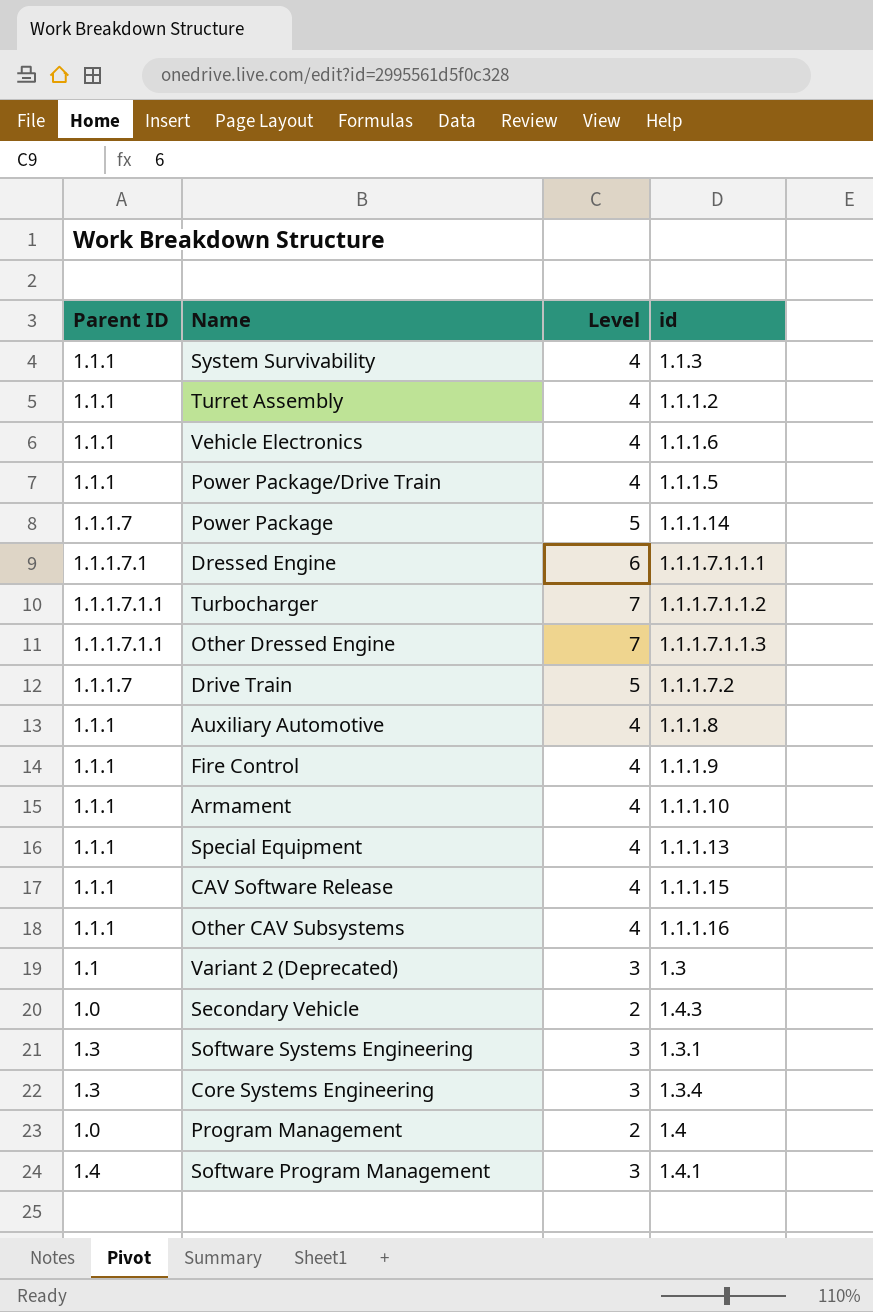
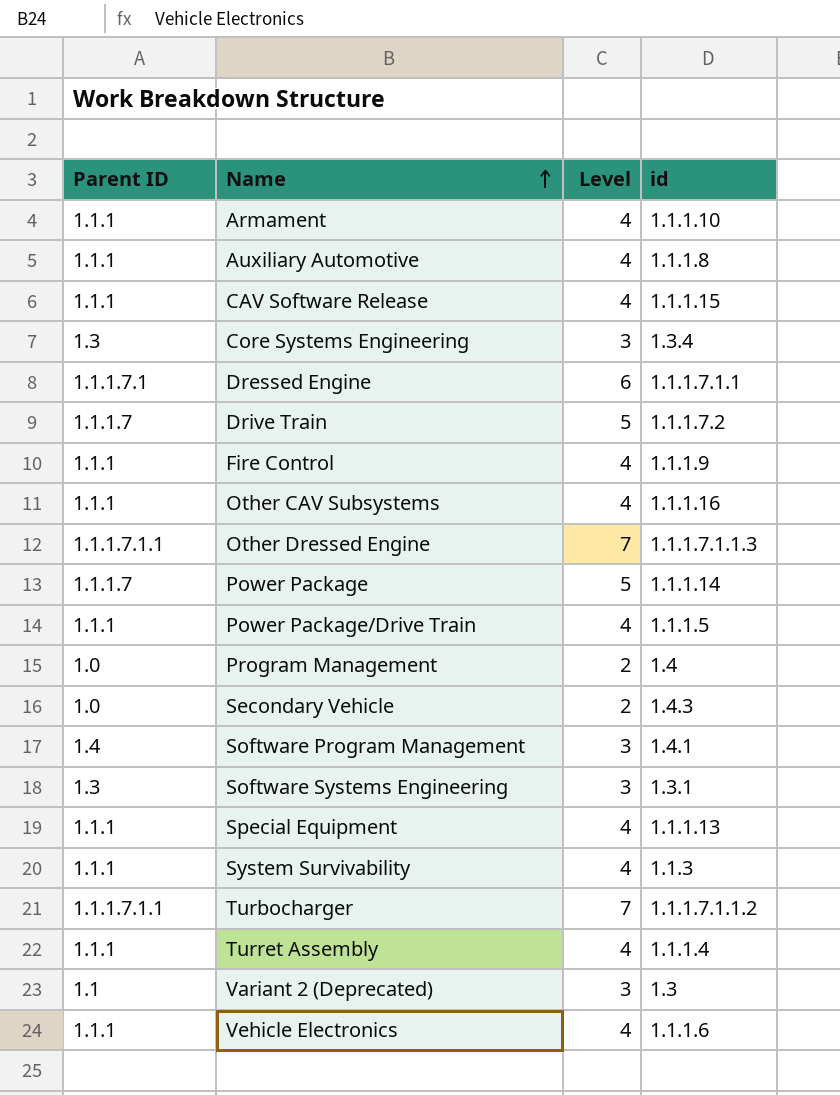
row order: none -> Name ascending
Dressed Engine | id: 1.1.1.7.1.1.1 -> 1.1.1.7.1.1
Turret Assembly | id: 1.1.1.2 -> 1.1.1.4

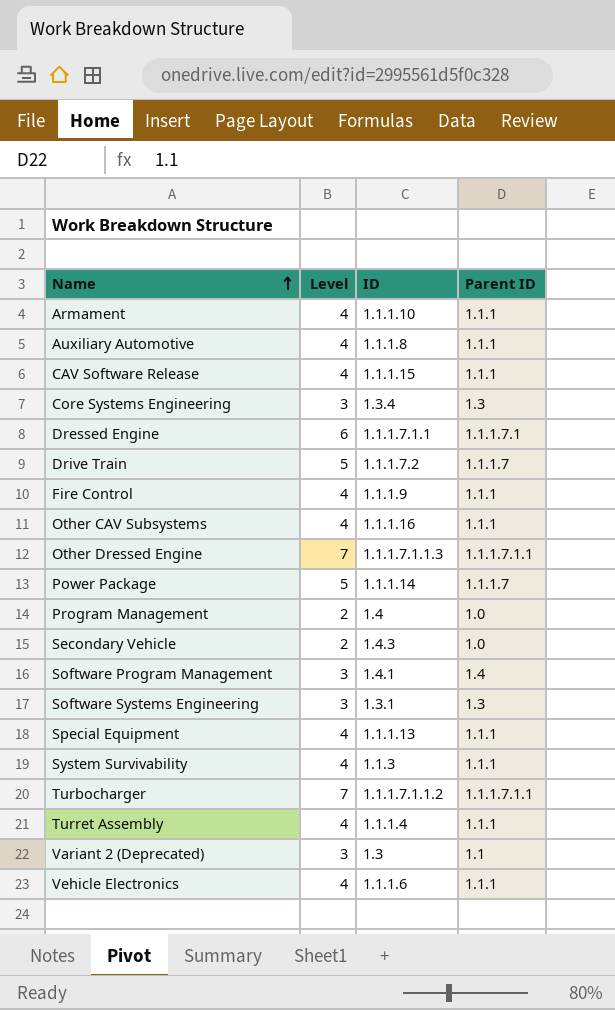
column name: id -> ID
column Parent ID | position: 1 -> 4
row Power Package/Drive Train: 1.1.1 | 4 | 1.1.1.5 -> none

